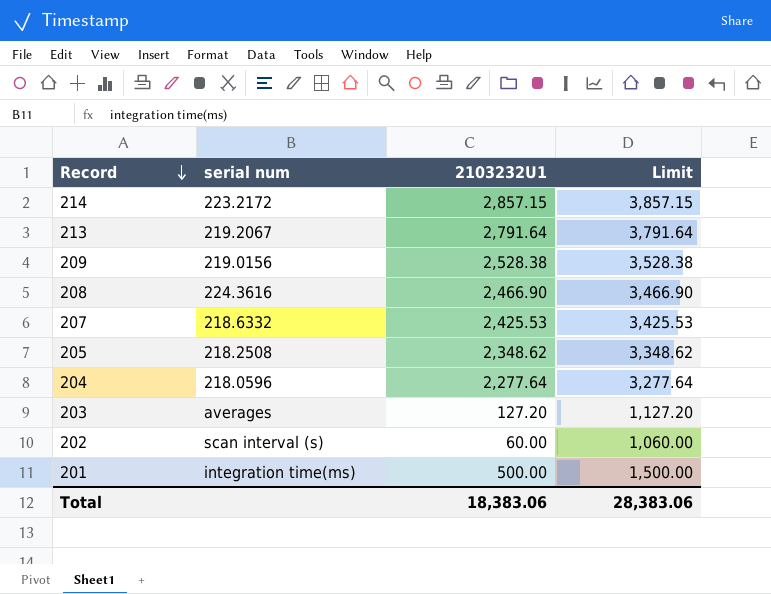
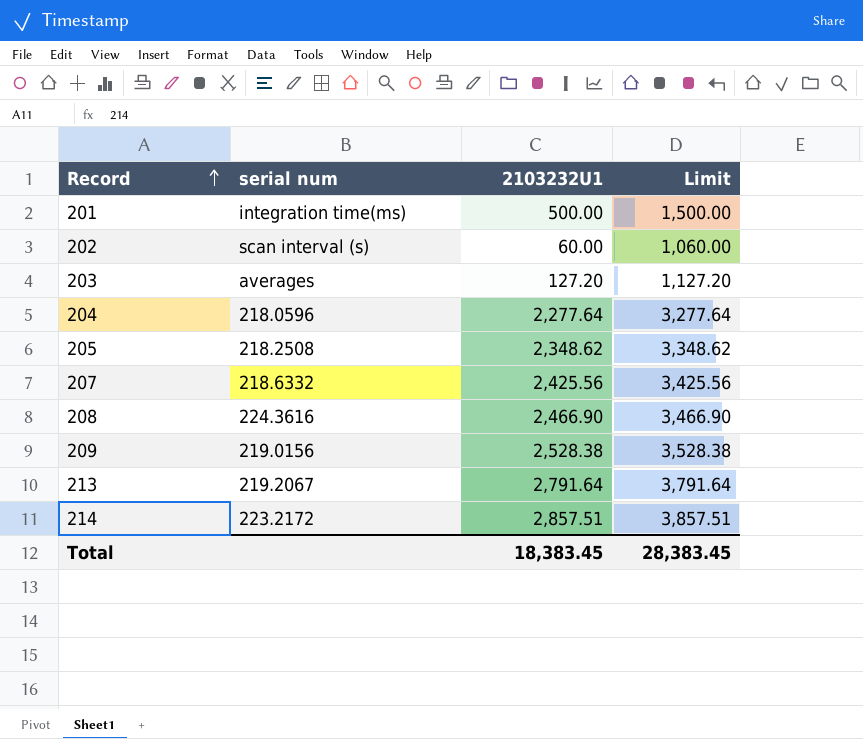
row order: Record descending -> Record ascending
207 | 2103232U1: 2,425.53 -> 2,425.56
207 | Limit: 3,425.53 -> 3,425.56
214 | 2103232U1: 2,857.15 -> 2,857.51
214 | Limit: 3,857.15 -> 3,857.51
Total | 2103232U1: 18,383.06 -> 18,383.45
Total | Limit: 28,383.06 -> 28,383.45

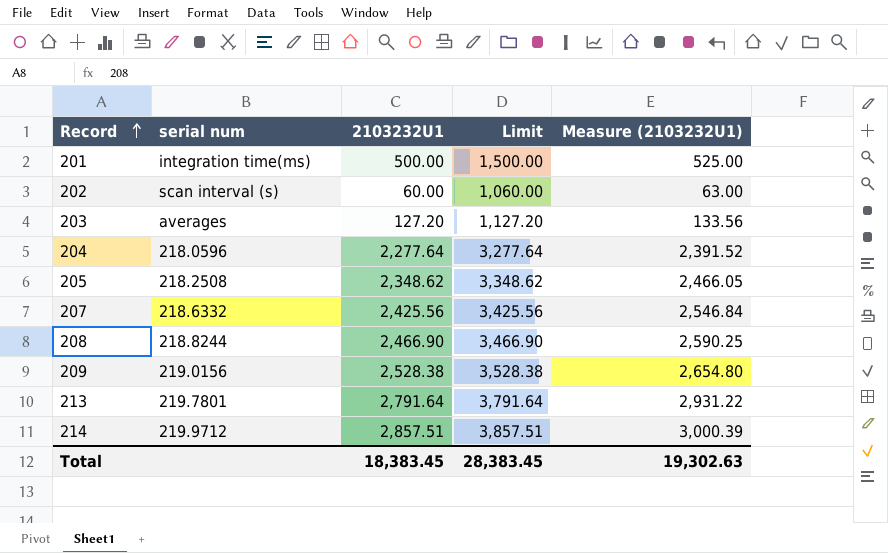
column Measure (2103232U1) | formula: none -> [2103232U1] * 1.05
208 | serial num: 224.3616 -> 218.8244
213 | serial num: 219.2067 -> 219.7801
214 | serial num: 223.2172 -> 219.9712

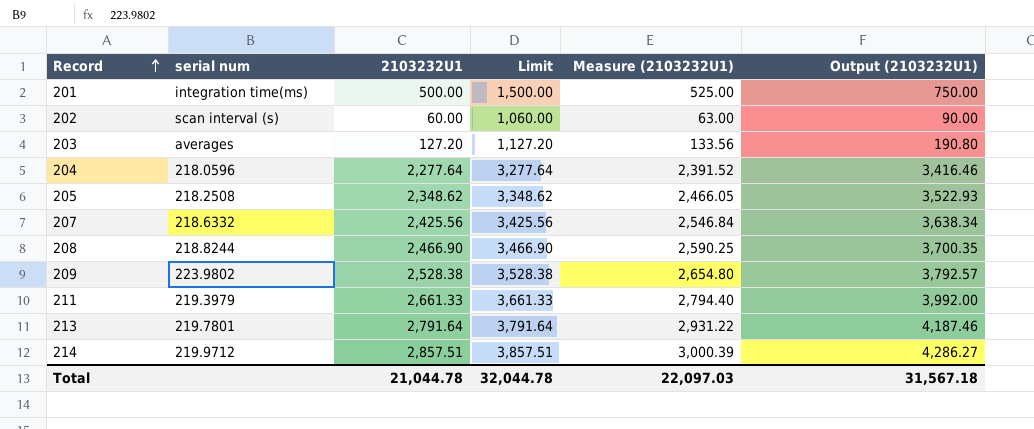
column Output (2103232U1) | formula: none -> [2103232U1] * 1.5
209 | serial num: 219.0156 -> 223.9802
row 211: none -> 219.3979 | 2,661.33 | 3,661.33 | 2,794.40 | 3,992.00
Total | 2103232U1: 18,383.45 -> 21,044.78
Total | Limit: 28,383.45 -> 32,044.78
Total | Measure (2103232U1): 19,302.63 -> 22,097.03

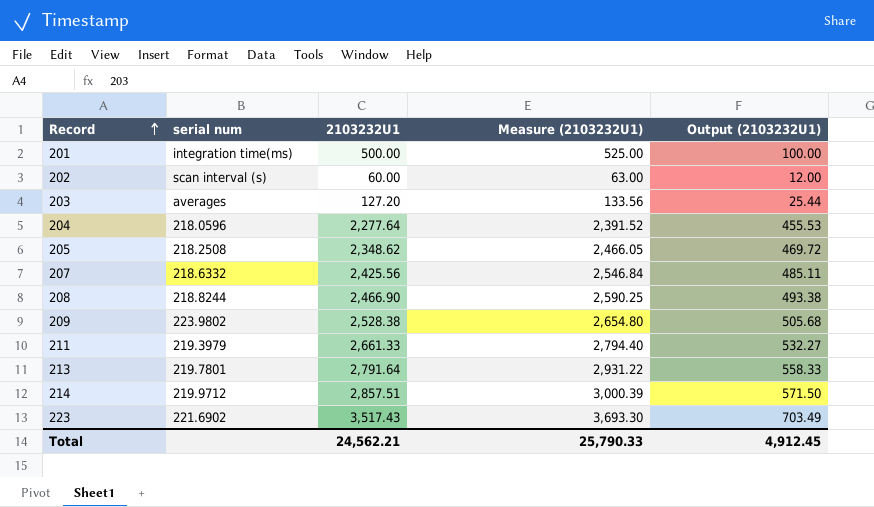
column Limit | formula: [2103232U1] + 1000 -> none
column Output (2103232U1) | formula: [2103232U1] * 1.5 -> [2103232U1] * 0.2
row 223: none -> 221.6902 | 3,517.43 | 3,693.30 | 703.49
Total | 2103232U1: 21,044.78 -> 24,562.21
Total | Measure (2103232U1): 22,097.03 -> 25,790.33
Total | Output (2103232U1): 31,567.18 -> 4,912.45

